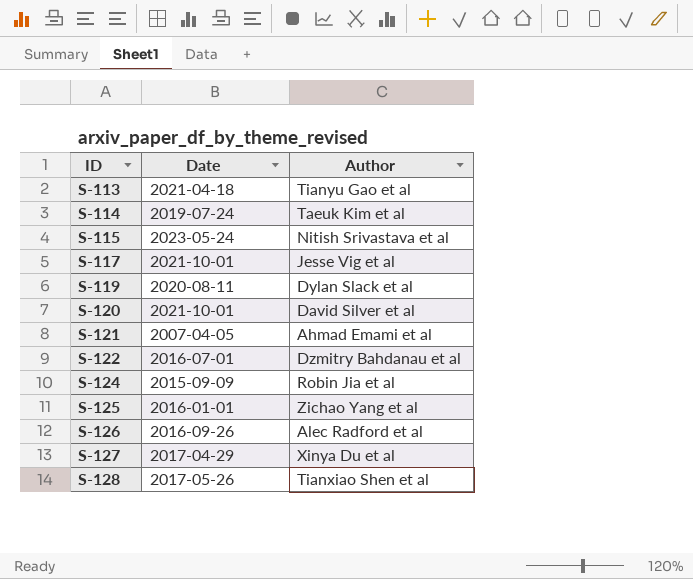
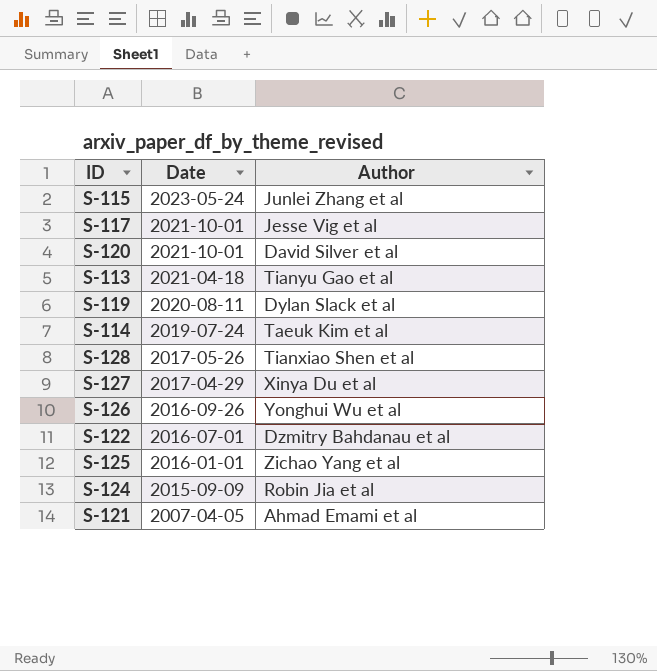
row order: ID ascending -> Date descending
S-115 | Author: Nitish Srivastava et al -> Junlei Zhang et al
S-126 | Author: Alec Radford et al -> Yonghui Wu et al

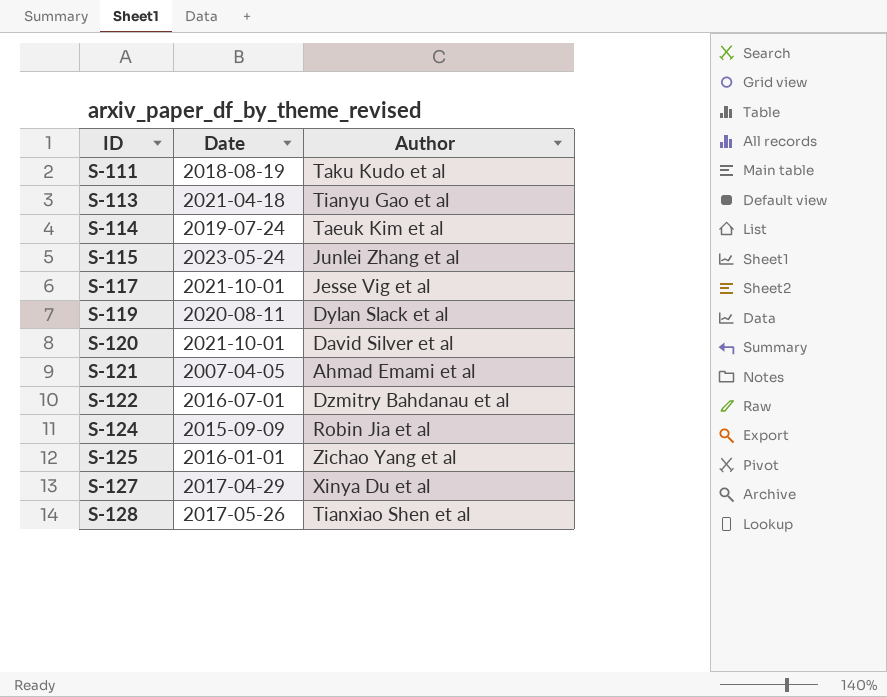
row order: Date descending -> ID ascending
row S-126: 2016-09-26 | Yonghui Wu et al -> none
row S-111: none -> 2018-08-19 | Taku Kudo et al

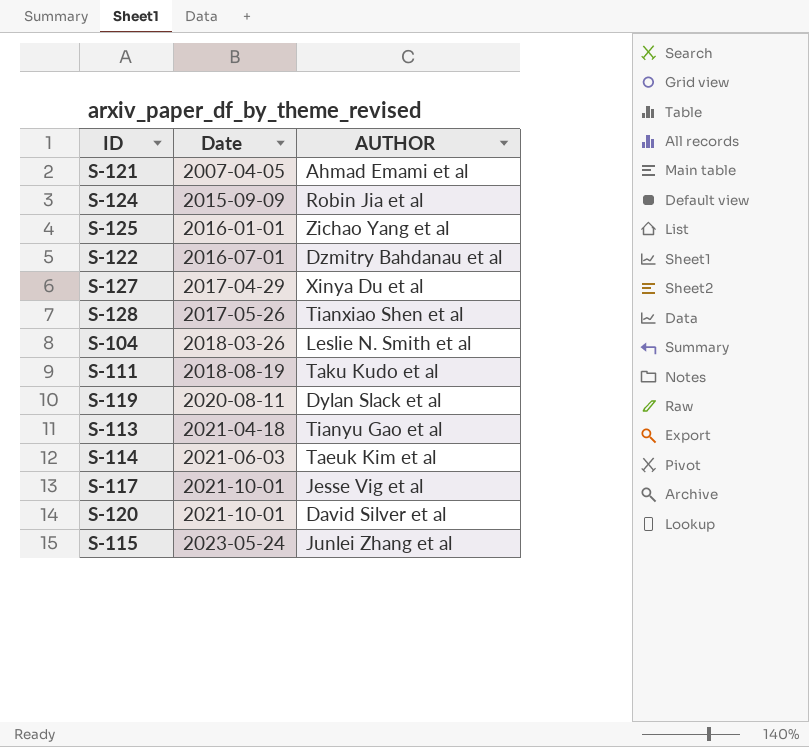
row order: ID ascending -> Date ascending
column name: Author -> AUTHOR
row S-104: none -> 2018-03-26 | Leslie N. Smith et al
S-114 | Date: 2019-07-24 -> 2021-06-03

